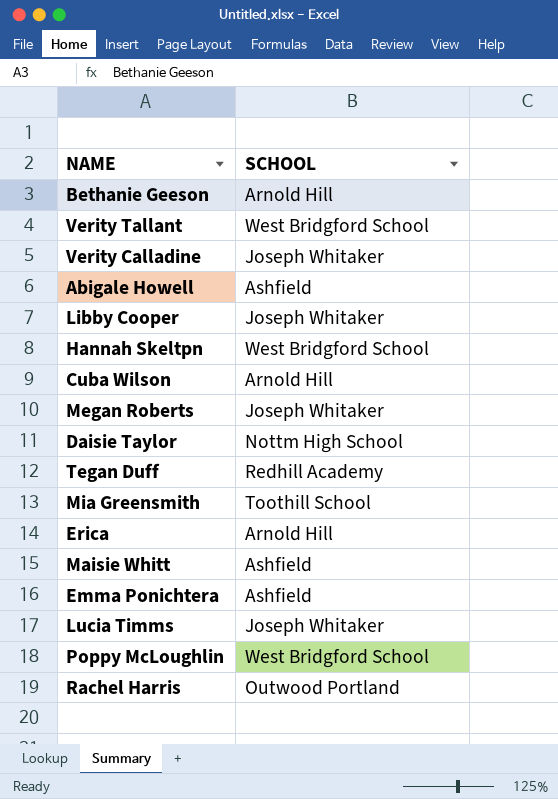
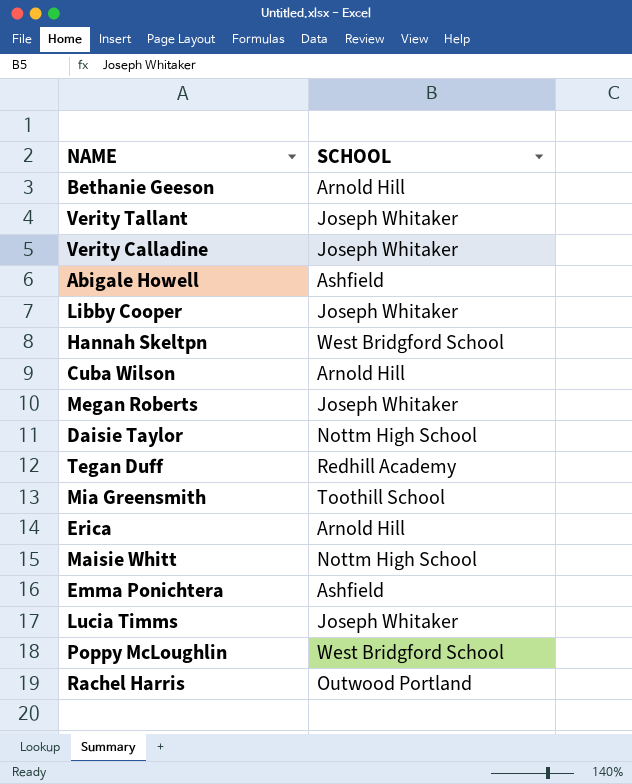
Verity Tallant | SCHOOL: West Bridgford School -> Joseph Whitaker
Maisie Whitt | SCHOOL: Ashfield -> Nottm High School

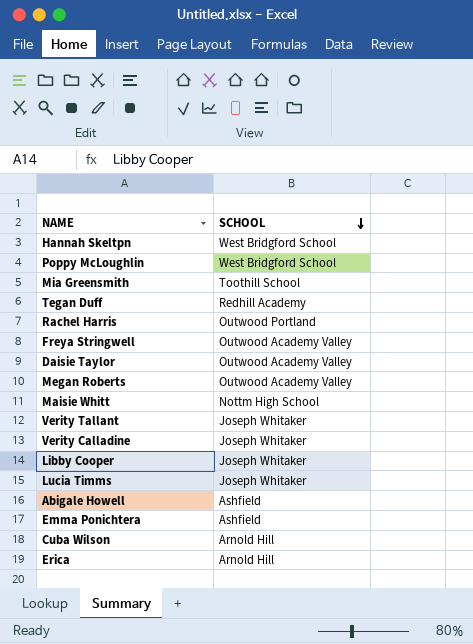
row order: none -> SCHOOL descending
row Bethanie Geeson: Arnold Hill -> none
row Freya Stringwell: none -> Outwood Academy Valley
Daisie Taylor | SCHOOL: Nottm High School -> Outwood Academy Valley
Megan Roberts | SCHOOL: Joseph Whitaker -> Outwood Academy Valley

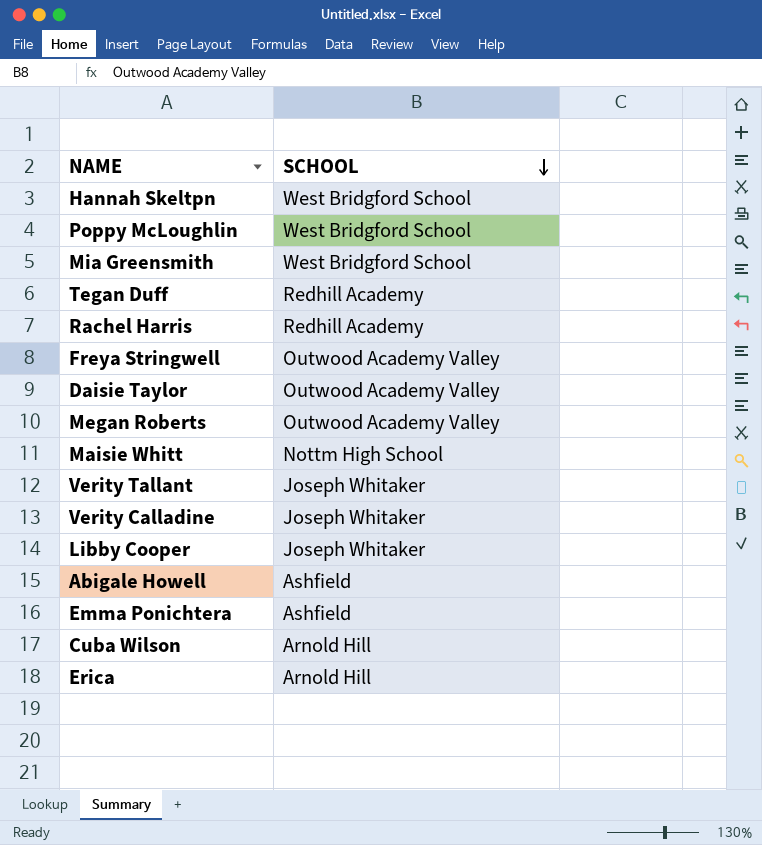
row Lucia Timms: Joseph Whitaker -> none
Mia Greensmith | SCHOOL: Toothill School -> West Bridgford School
Rachel Harris | SCHOOL: Outwood Portland -> Redhill Academy

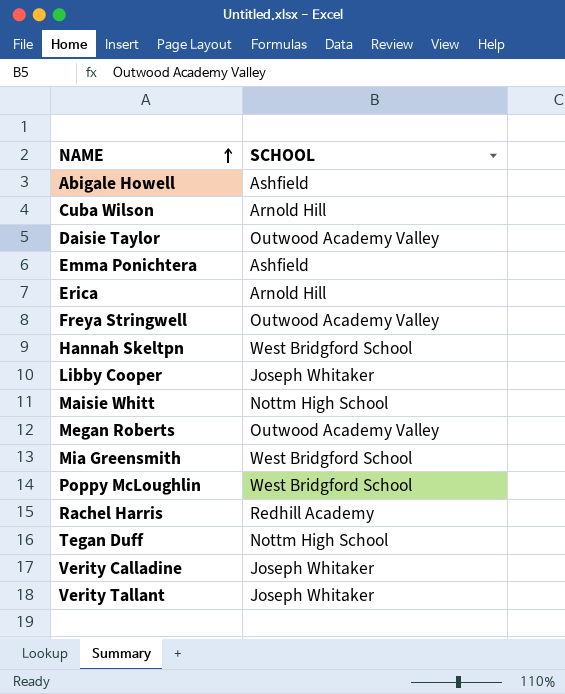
row order: SCHOOL descending -> NAME ascending
Tegan Duff | SCHOOL: Redhill Academy -> Nottm High School

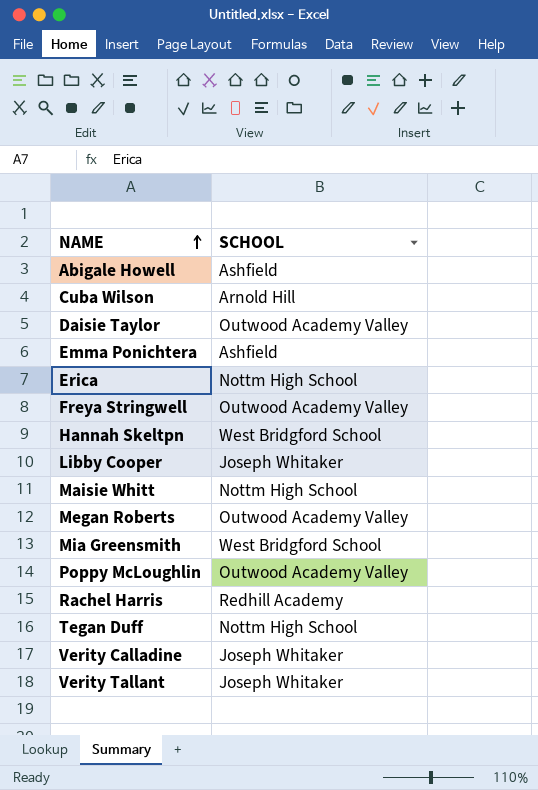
Erica | SCHOOL: Arnold Hill -> Nottm High School
Poppy McLoughlin | SCHOOL: West Bridgford School -> Outwood Academy Valley

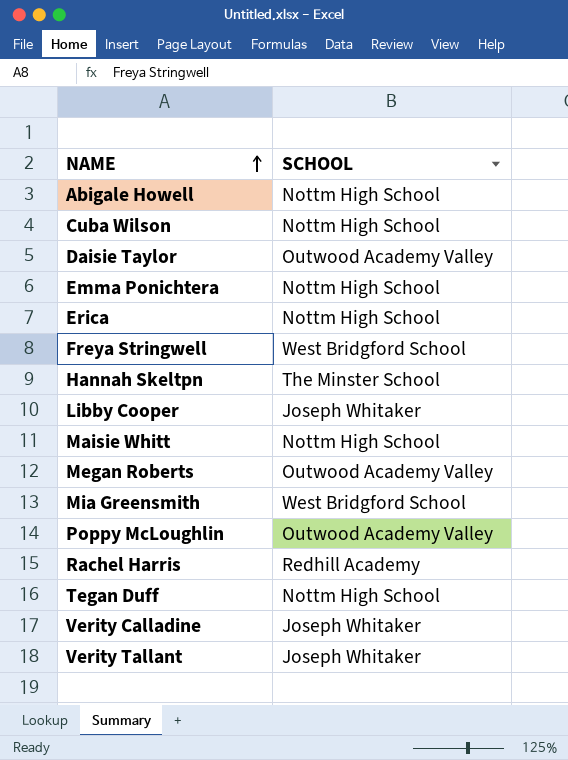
Abigale Howell | SCHOOL: Ashfield -> Nottm High School
Cuba Wilson | SCHOOL: Arnold Hill -> Nottm High School
Emma Ponichtera | SCHOOL: Ashfield -> Nottm High School
Freya Stringwell | SCHOOL: Outwood Academy Valley -> West Bridgford School
Hannah Skeltpn | SCHOOL: West Bridgford School -> The Minster School

